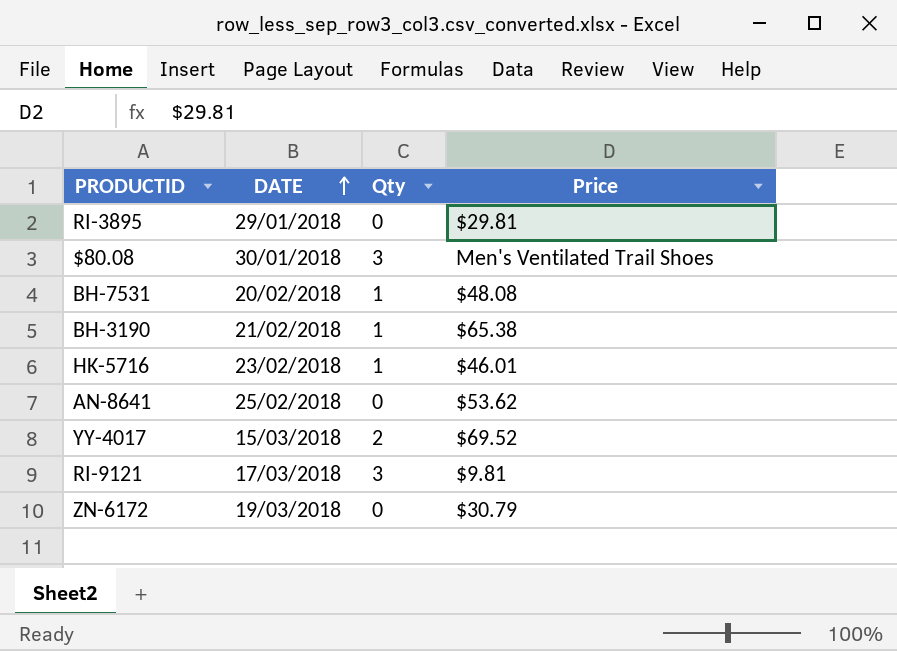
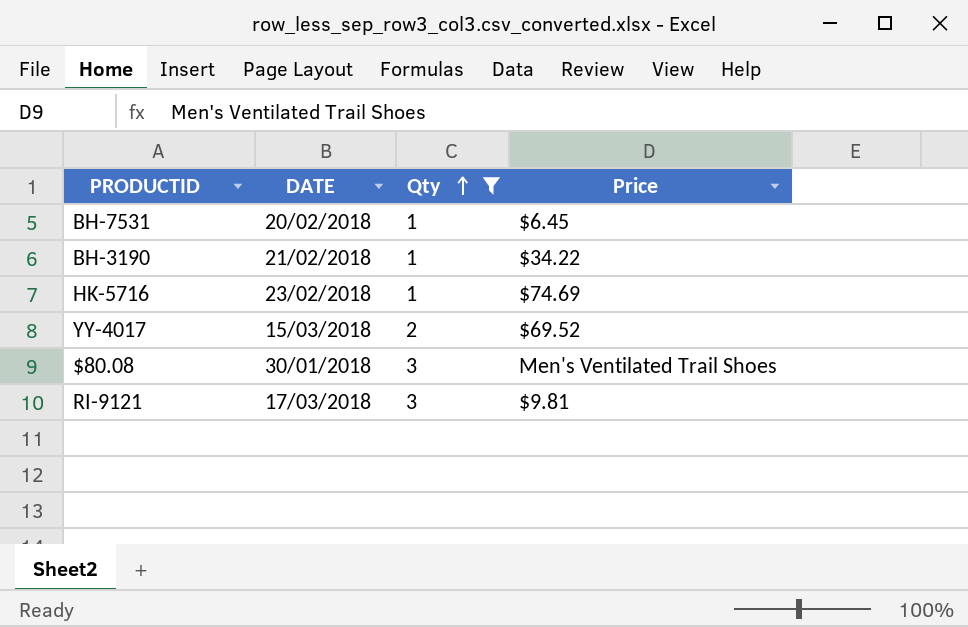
filter: none -> Qty != 0
row order: DATE ascending -> Qty ascending
BH-7531 | Price: $48.08 -> $6.45
BH-3190 | Price: $65.38 -> $34.22
HK-5716 | Price: $46.01 -> $74.69

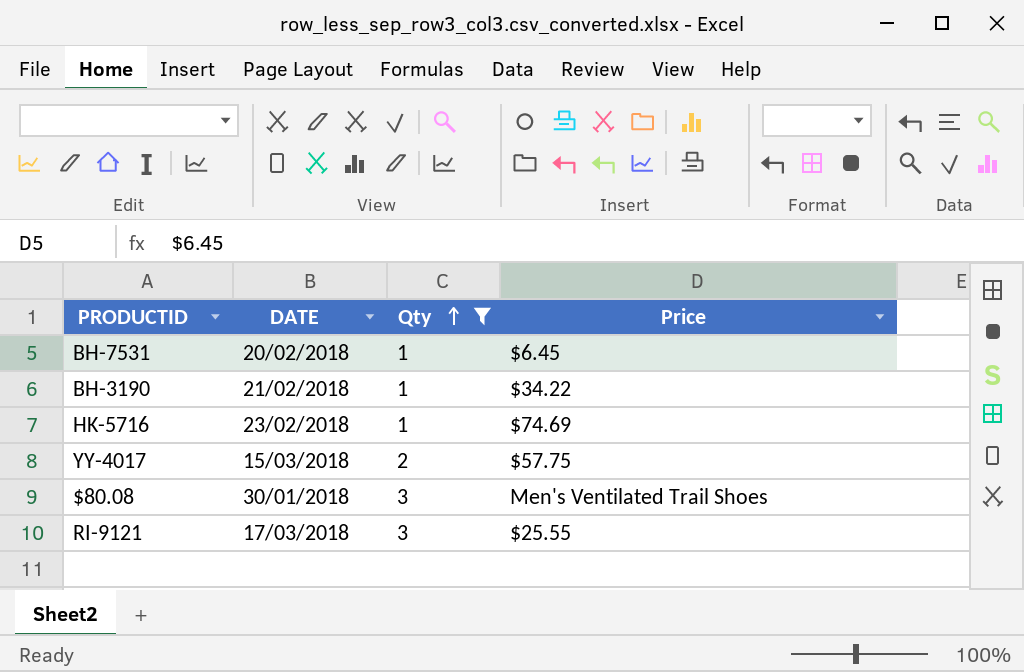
YY-4017 | Price: $69.52 -> $57.75
RI-9121 | Price: $9.81 -> $25.55

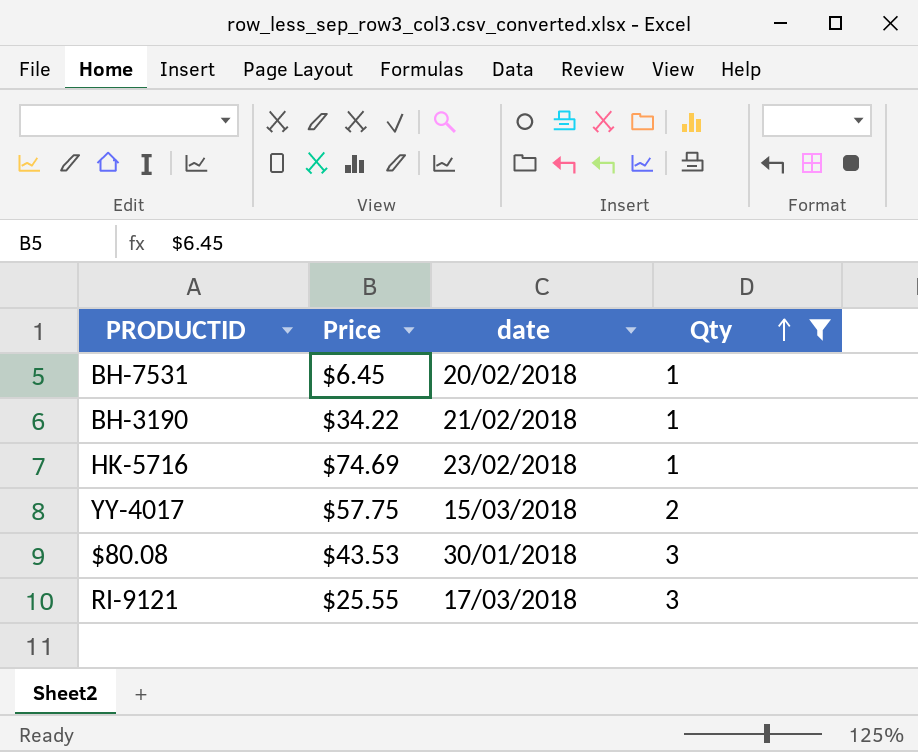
column Price | position: 4 -> 2
column name: DATE -> date
$80.08 | Price: Men's Ventilated Trail Shoes -> $43.53

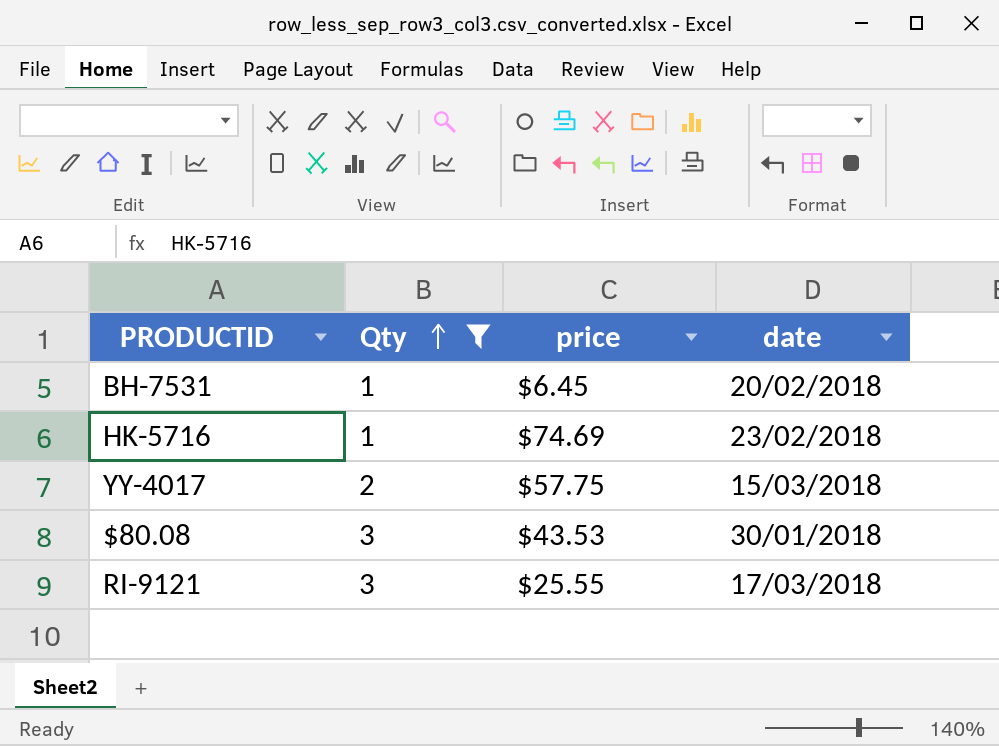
column Qty | position: 4 -> 2
column name: Price -> price
row BH-3190: $34.22 | 21/02/2018 | 1 -> none

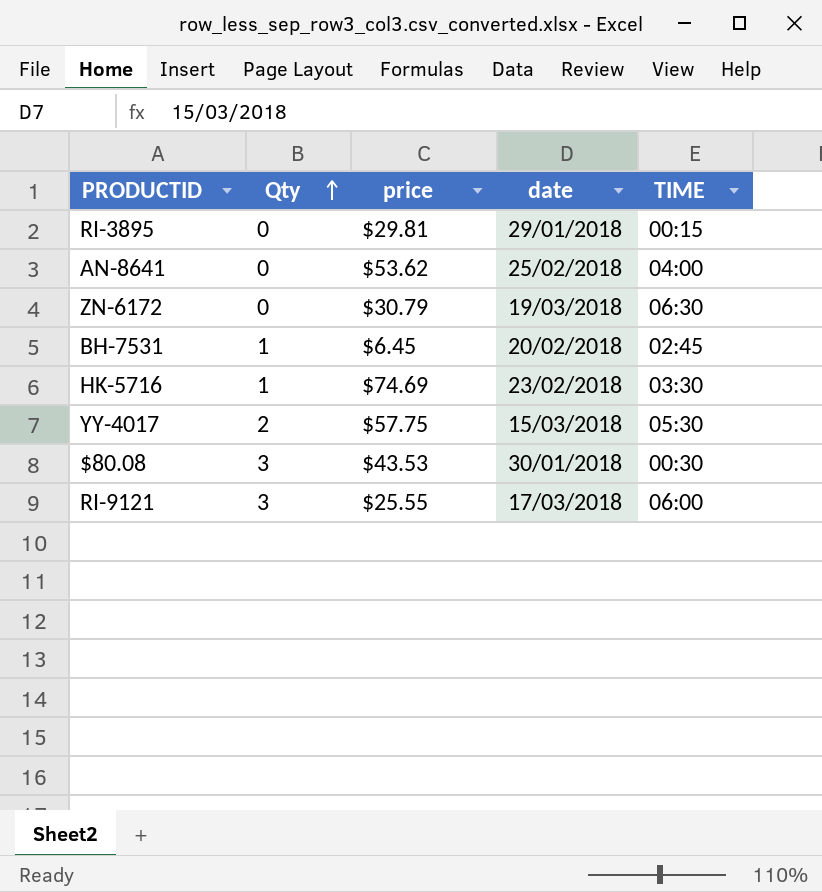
filter: Qty != 0 -> none
column TIME | position: none -> 5

